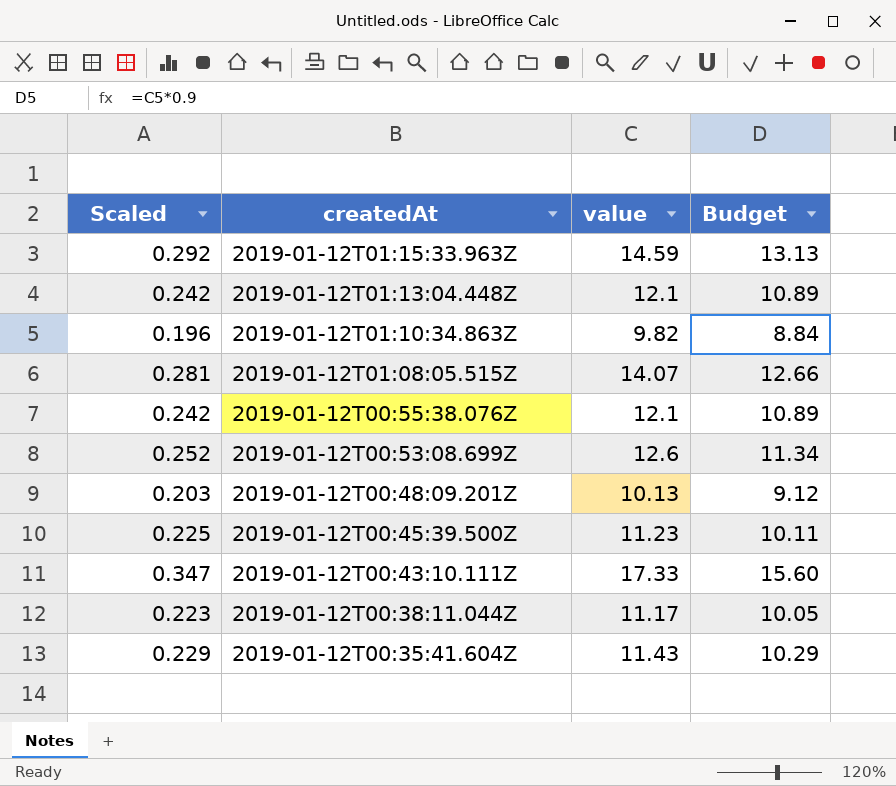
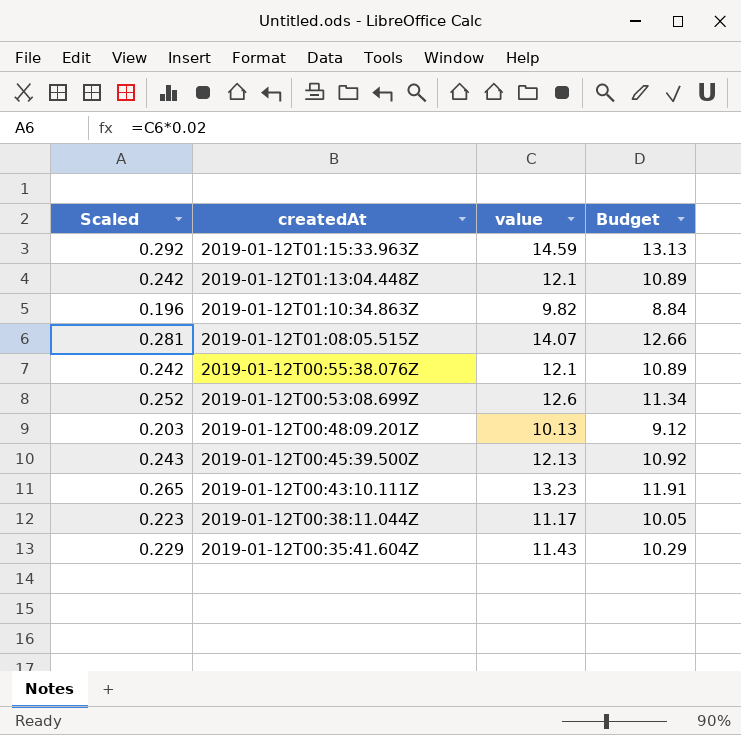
2019-01-12T00:45:39.500Z | Scaled: 0.225 -> 0.243
2019-01-12T00:45:39.500Z | value: 11.23 -> 12.13
2019-01-12T00:45:39.500Z | Budget: 10.11 -> 10.92
2019-01-12T00:43:10.111Z | Scaled: 0.347 -> 0.265
2019-01-12T00:43:10.111Z | value: 17.33 -> 13.23
2019-01-12T00:43:10.111Z | Budget: 15.60 -> 11.91

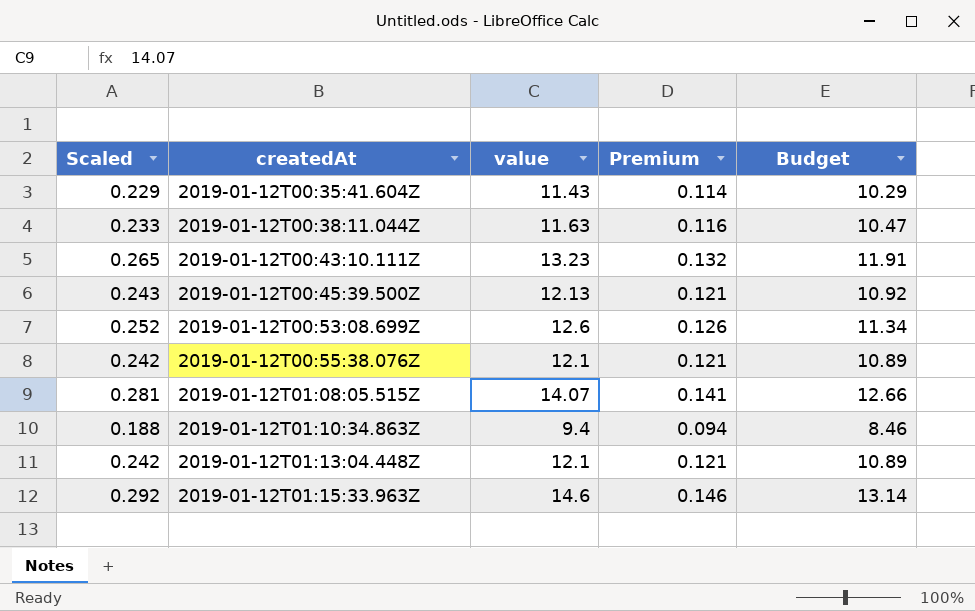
row order: createdAt descending -> createdAt ascending
column Premium | formula: none -> [value] * 0.01
row 2019-01-12T00:48:09.201Z: 0.203 | 10.13 | 9.12 -> none
2019-01-12T00:38:11.044Z | Scaled: 0.223 -> 0.233
2019-01-12T00:38:11.044Z | value: 11.17 -> 11.63
2019-01-12T00:38:11.044Z | Budget: 10.05 -> 10.47
2019-01-12T01:10:34.863Z | Scaled: 0.196 -> 0.188
2019-01-12T01:10:34.863Z | value: 9.82 -> 9.4
2019-01-12T01:10:34.863Z | Budget: 8.84 -> 8.46
2019-01-12T01:15:33.963Z | value: 14.59 -> 14.6
2019-01-12T01:15:33.963Z | Budget: 13.13 -> 13.14

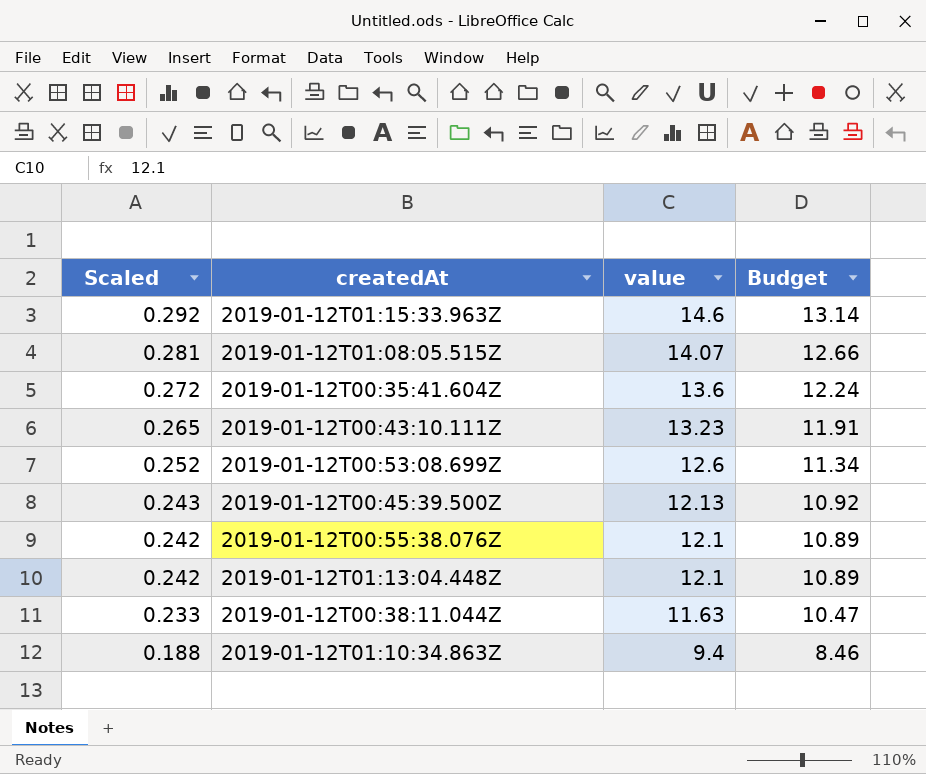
row order: createdAt ascending -> Scaled descending
column Premium | formula: [value] * 0.01 -> none
2019-01-12T00:35:41.604Z | Scaled: 0.229 -> 0.272
2019-01-12T00:35:41.604Z | value: 11.43 -> 13.6
2019-01-12T00:35:41.604Z | Budget: 10.29 -> 12.24

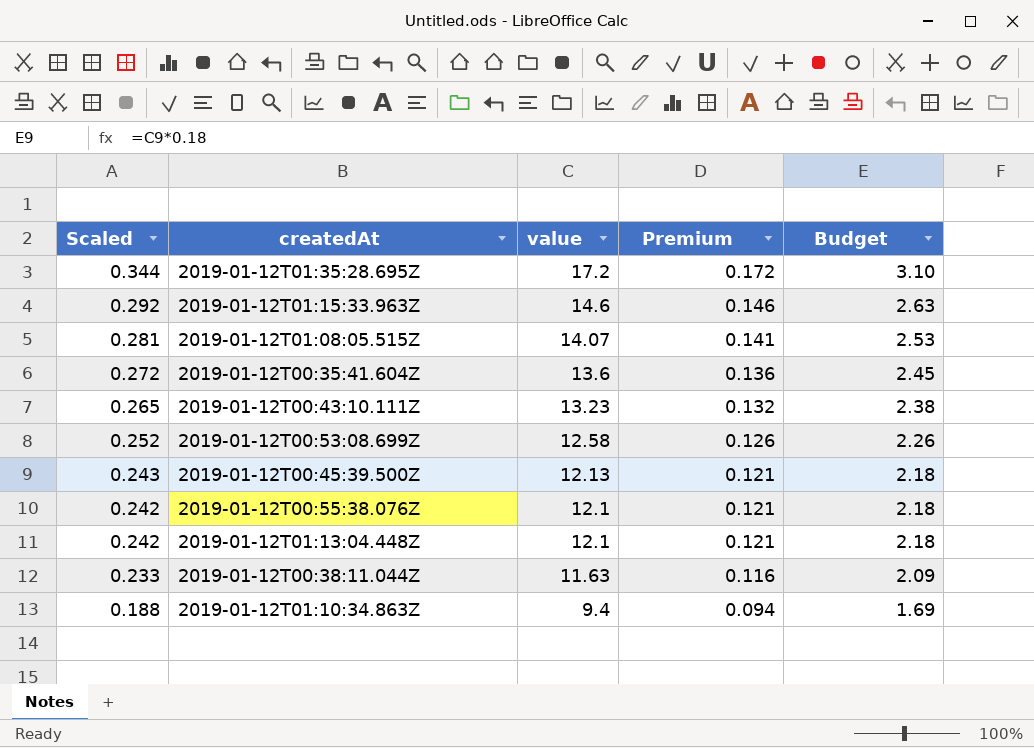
column Premium | formula: none -> [value] * 0.01
column Budget | formula: [value] * 0.9 -> [value] * 0.18
row 2019-01-12T01:35:28.695Z: none -> 0.344 | 17.2 | 0.172 | 3.10
2019-01-12T00:53:08.699Z | value: 12.6 -> 12.58

